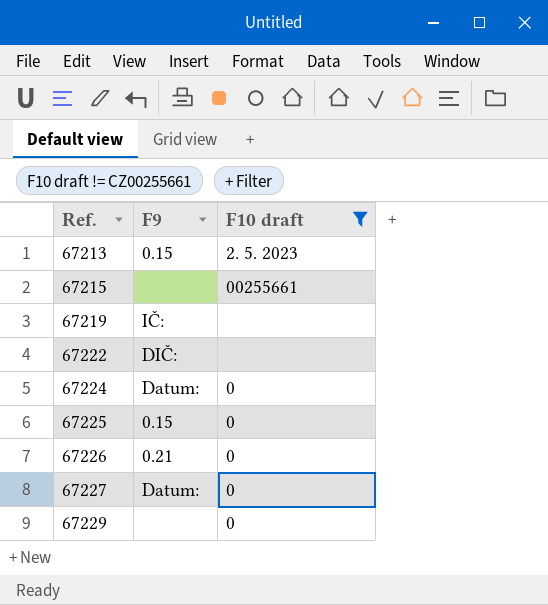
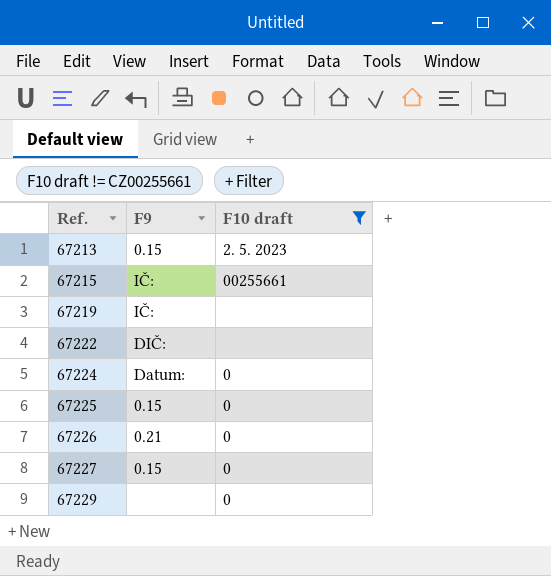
67215 | F9: none -> IČ:
67227 | F9: Datum: -> 0.15

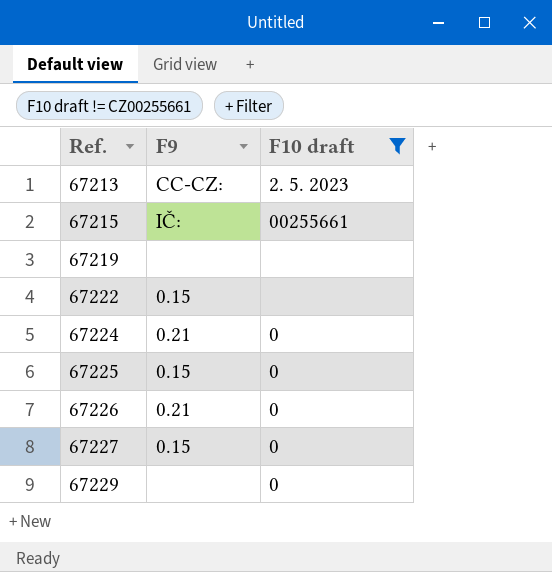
67213 | F9: 0.15 -> CC-CZ:
67219 | F9: IČ: -> none
67222 | F9: DIČ: -> 0.15
67224 | F9: Datum: -> 0.21

